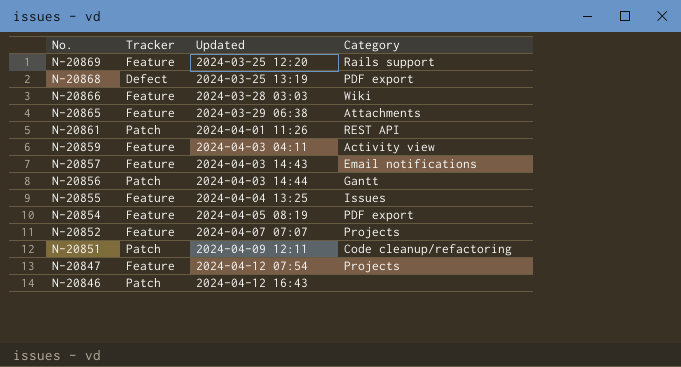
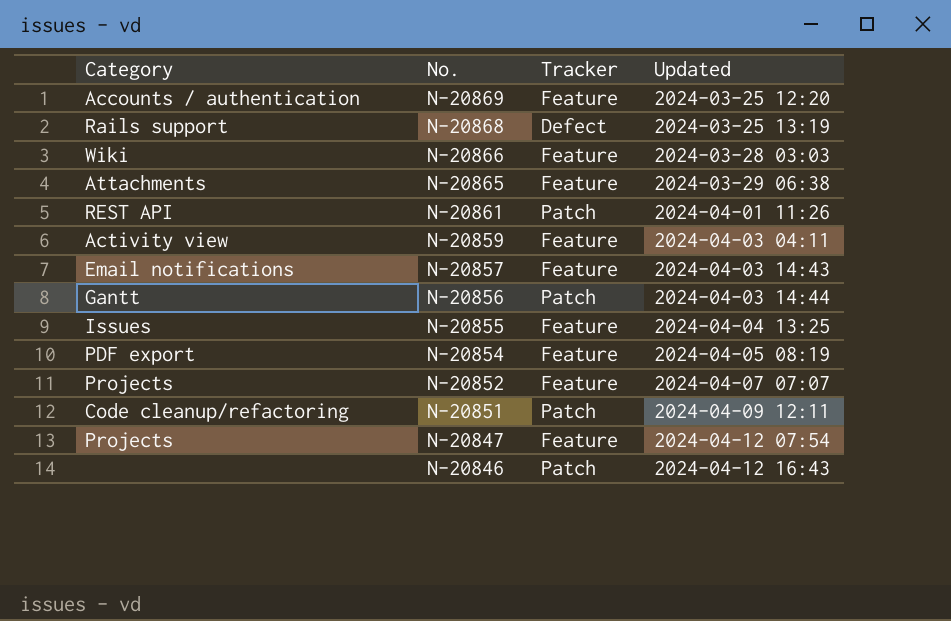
column Category | position: 4 -> 1
N-20869 | Category: Rails support -> Accounts / authentication
N-20868 | Category: PDF export -> Rails support

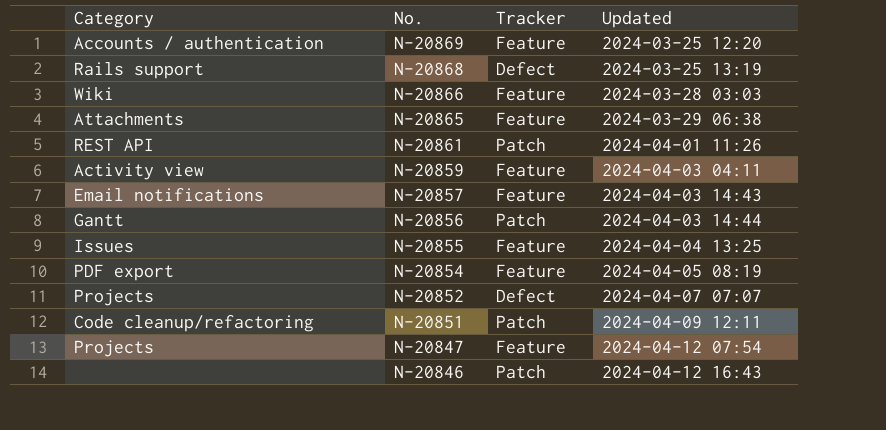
N-20852 | Tracker: Feature -> Defect

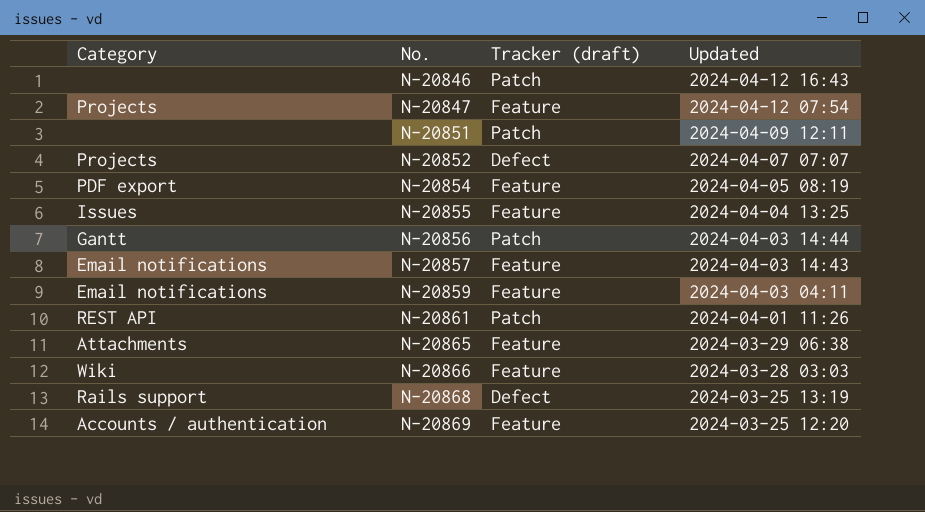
row order: No. descending -> No. ascending
column name: Tracker -> Tracker (draft)
N-20851 | Category: Code cleanup/refactoring -> none
N-20859 | Category: Activity view -> Email notifications

